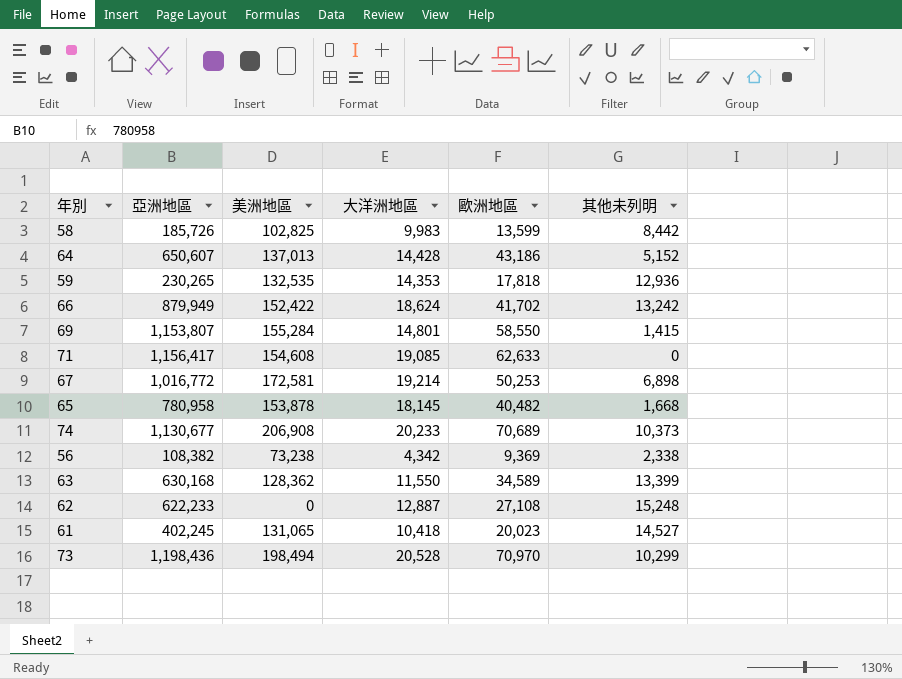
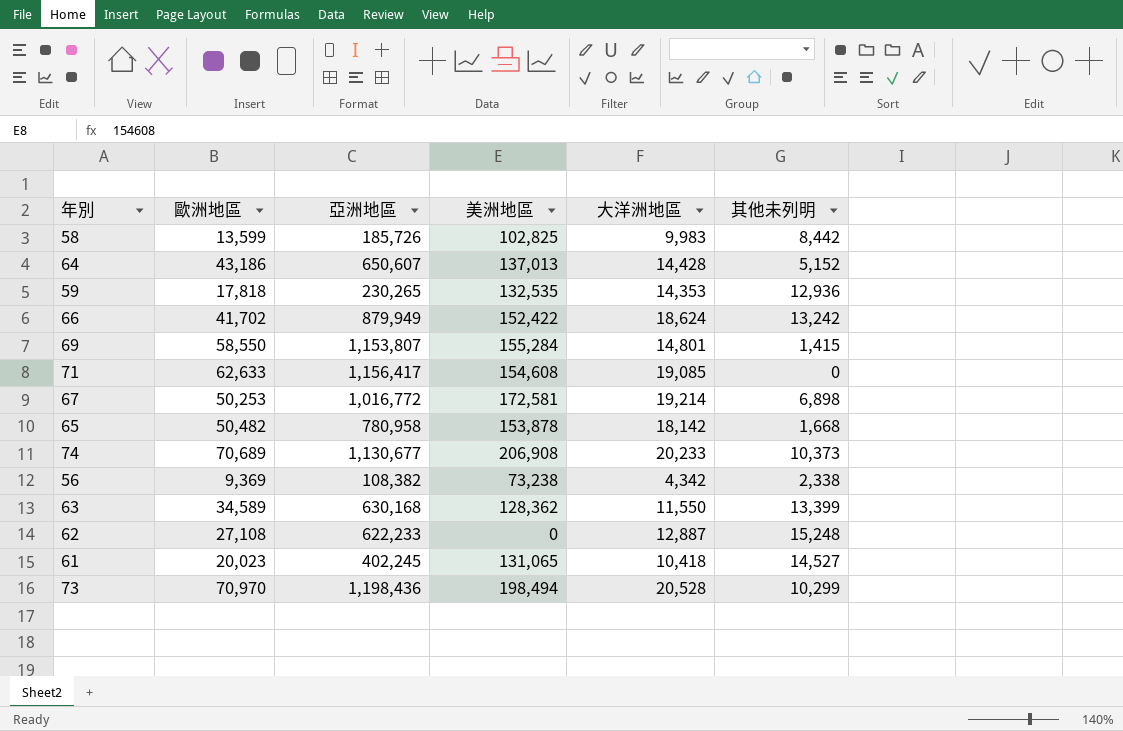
column 歐洲地區 | position: 5 -> 2
65 | 歐洲地區: 40,482 -> 50,482
65 | 大洋洲地區: 18,145 -> 18,142

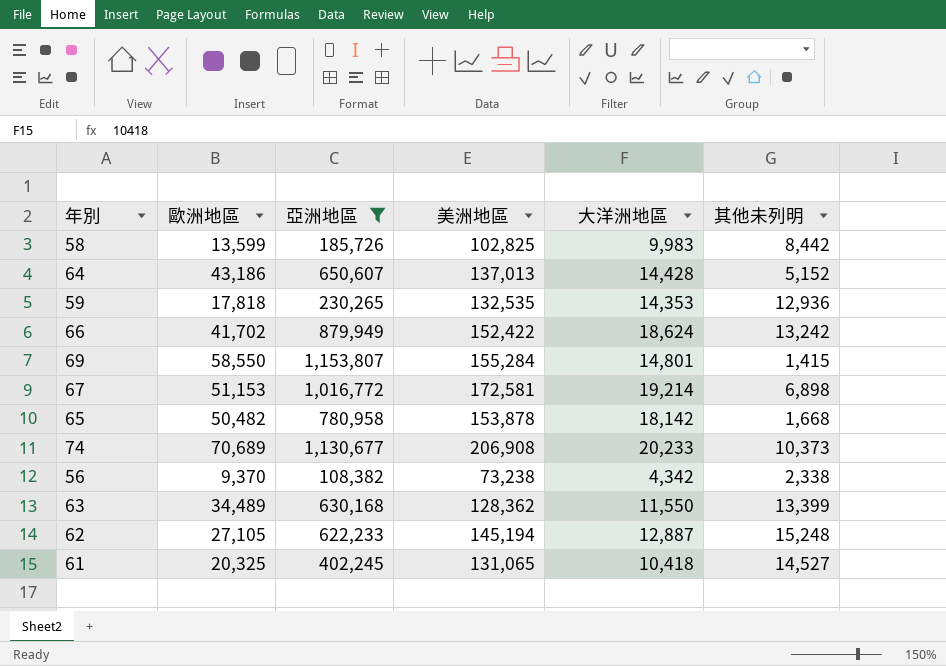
filter: none -> 亞洲地區 <= 1,153,807
67 | 歐洲地區: 50,253 -> 51,153
56 | 歐洲地區: 9,369 -> 9,370
63 | 歐洲地區: 34,589 -> 34,489
62 | 歐洲地區: 27,108 -> 27,105
62 | 美洲地區: 0 -> 145,194
61 | 歐洲地區: 20,023 -> 20,325

